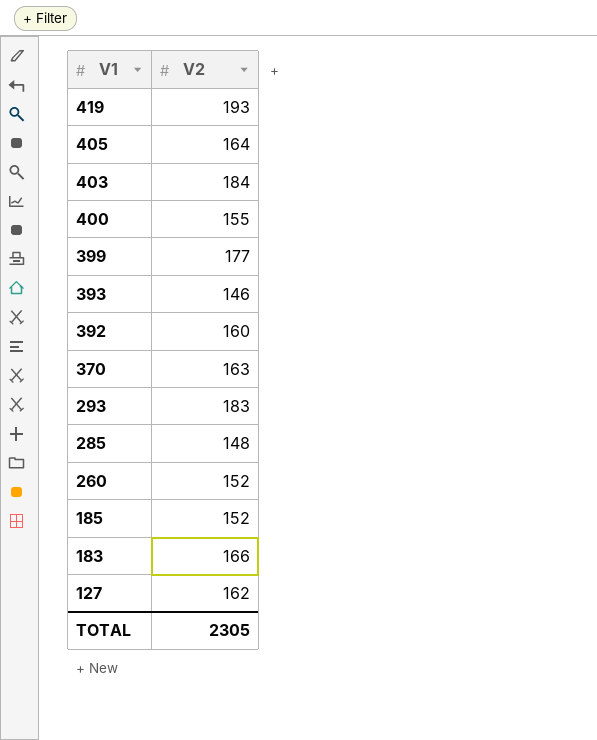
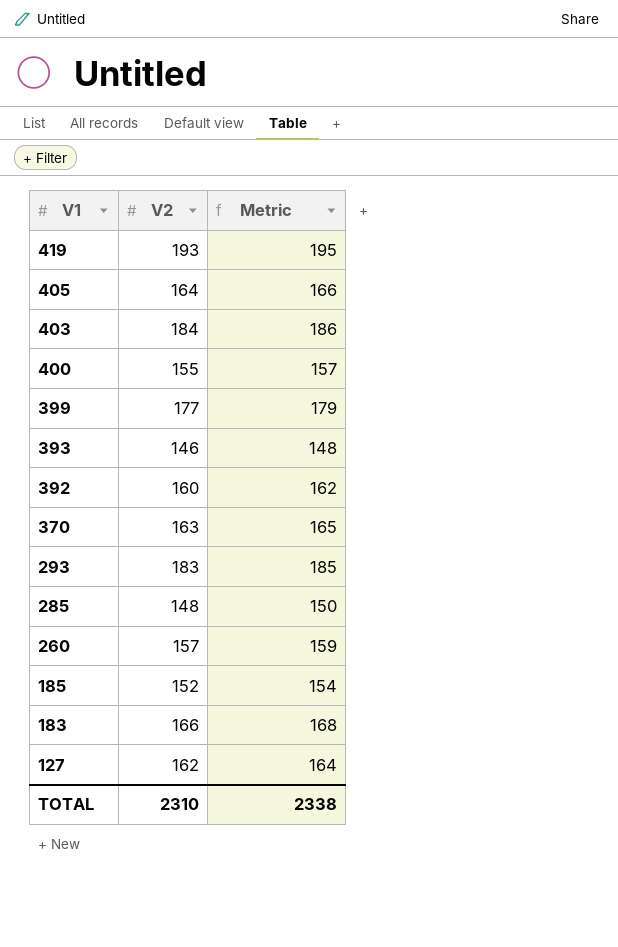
column Metric | formula: none -> [V2] + 2
260 | V2: 152 -> 157
TOTAL | V2: 2305 -> 2310

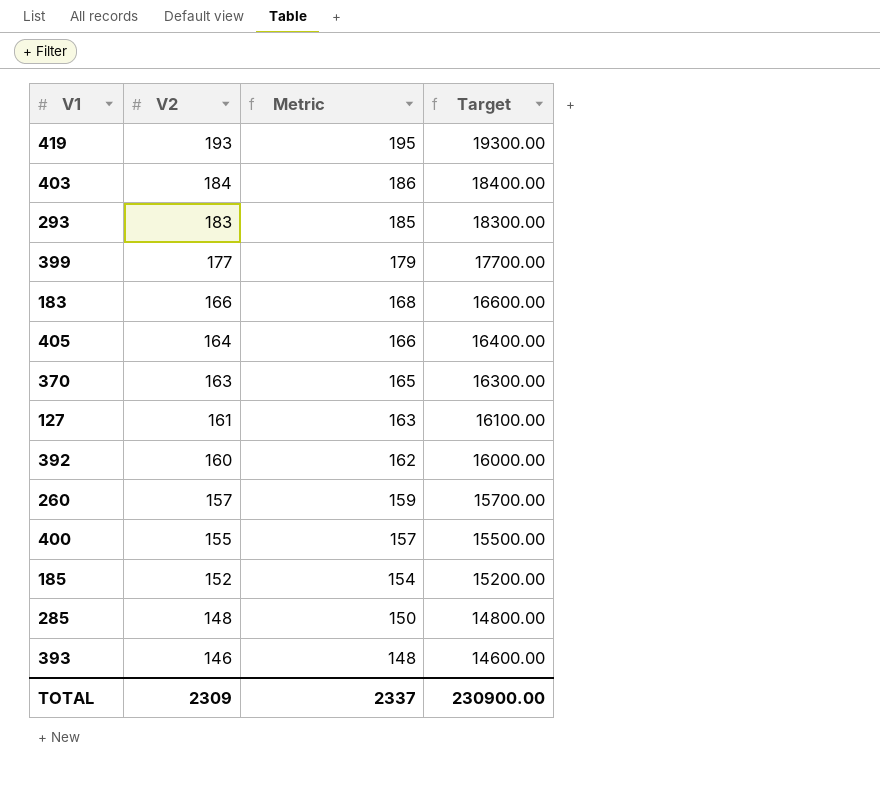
row order: V1 descending -> V2 descending
column Target | formula: none -> [V2] * 100
127 | V2: 162 -> 161
127 | Metric: 164 -> 163
TOTAL | V2: 2310 -> 2309
TOTAL | Metric: 2338 -> 2337

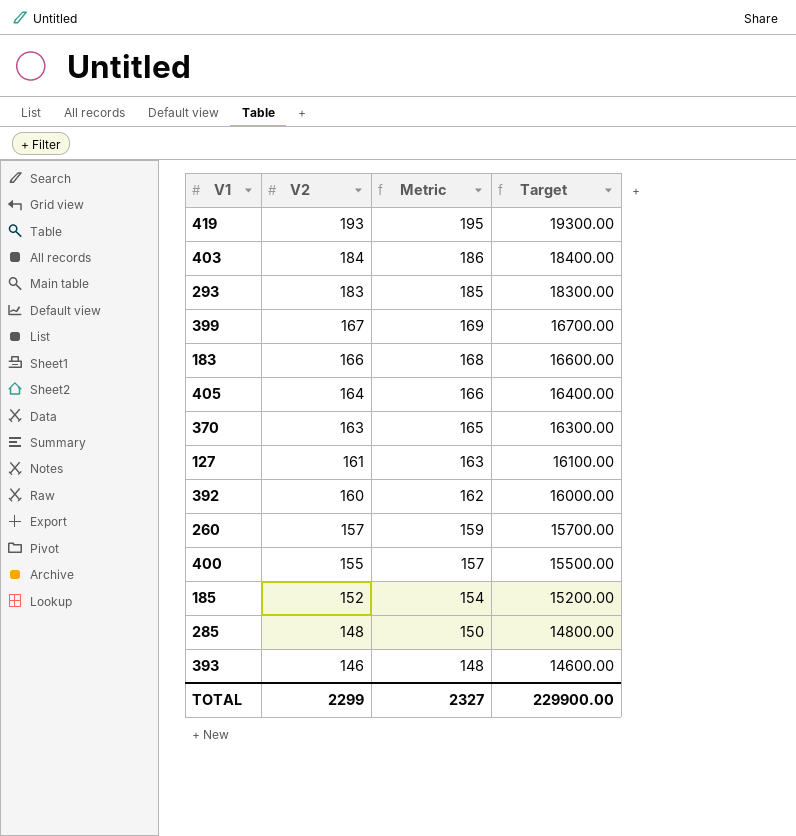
399 | V2: 177 -> 167
399 | Metric: 179 -> 169
399 | Target: 17700.00 -> 16700.00
TOTAL | V2: 2309 -> 2299
TOTAL | Metric: 2337 -> 2327
TOTAL | Target: 230900.00 -> 229900.00

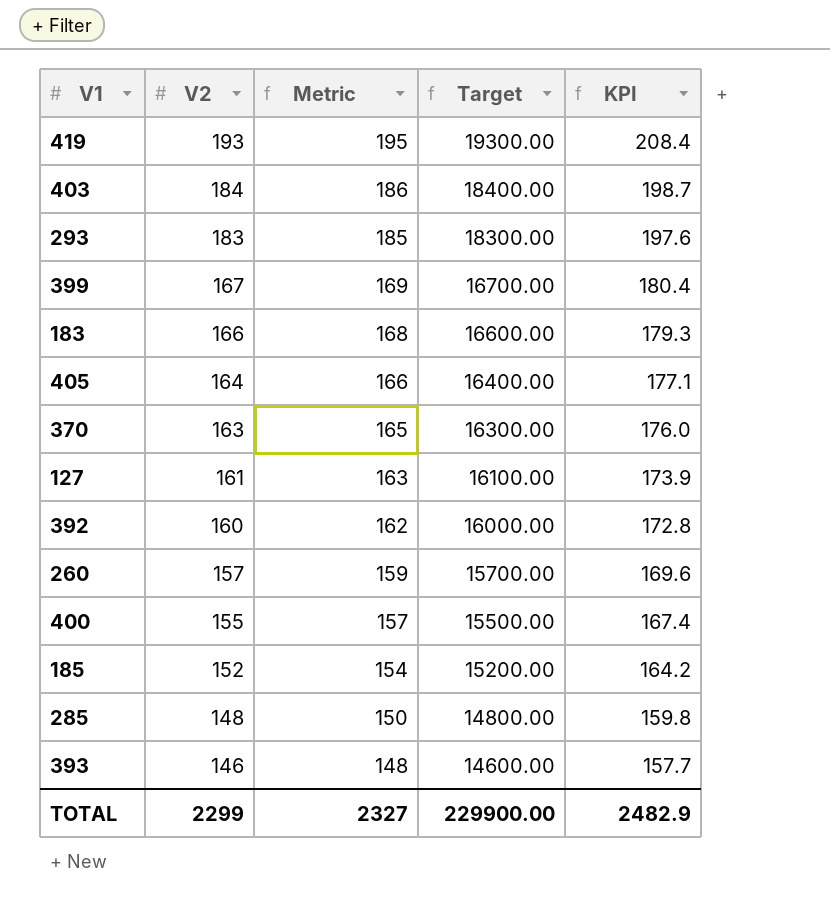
column KPI | formula: none -> [V2] * 1.08

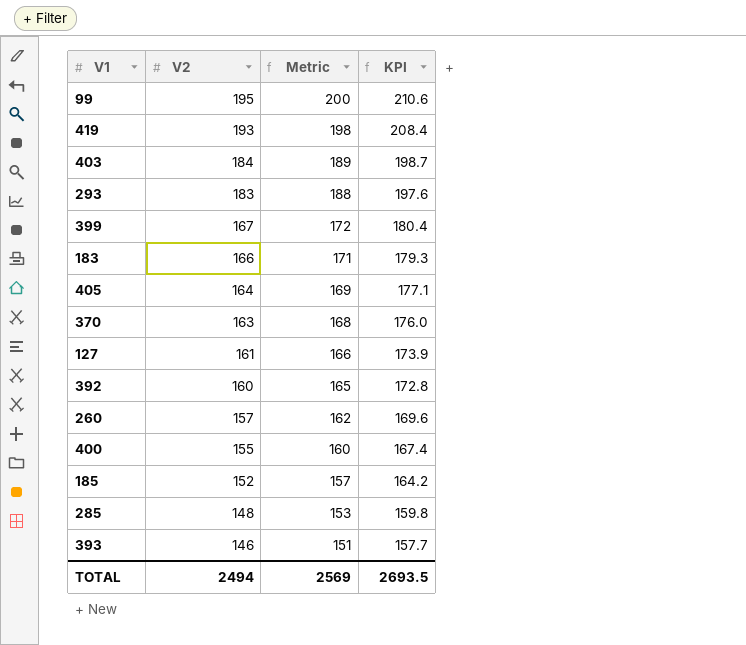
column Target | formula: [V2] * 100 -> none
column Metric | formula: [V2] + 2 -> [V2] + 5
row 99: none -> 195 | 200 | 210.6
TOTAL | V2: 2299 -> 2494
TOTAL | Metric: 2327 -> 2569
TOTAL | KPI: 2482.9 -> 2693.5

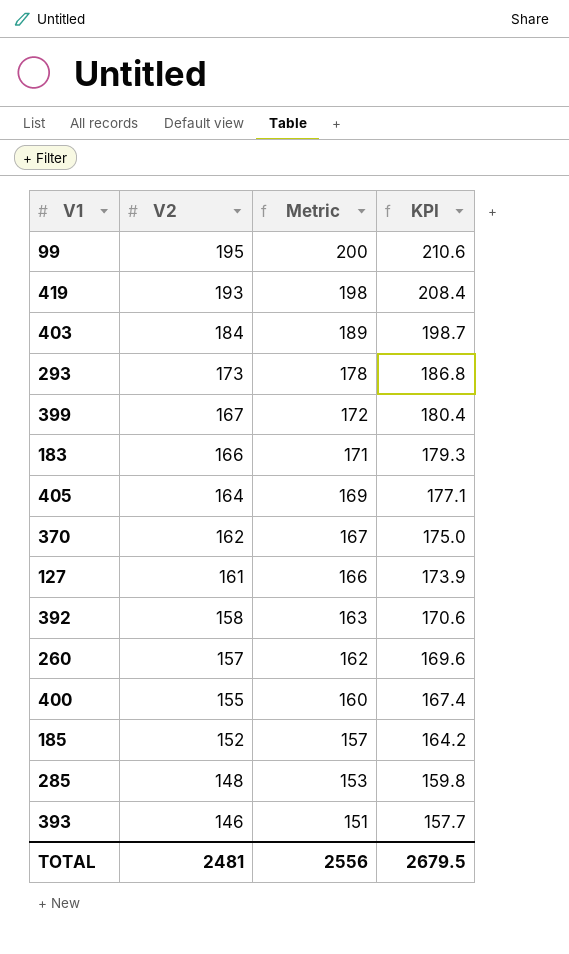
293 | V2: 183 -> 173
293 | Metric: 188 -> 178
293 | KPI: 197.6 -> 186.8
370 | V2: 163 -> 162
370 | Metric: 168 -> 167
370 | KPI: 176.0 -> 175.0
392 | V2: 160 -> 158
392 | Metric: 165 -> 163
392 | KPI: 172.8 -> 170.6
TOTAL | V2: 2494 -> 2481
TOTAL | Metric: 2569 -> 2556
TOTAL | KPI: 2693.5 -> 2679.5

